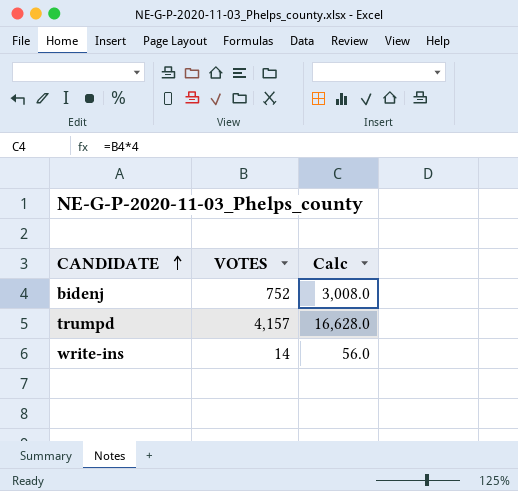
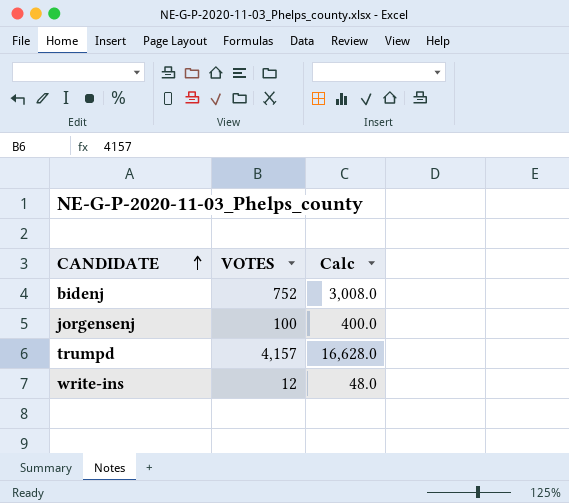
row jorgensenj: none -> 100 | 400.0
write-ins | VOTES: 14 -> 12
write-ins | Calc: 56.0 -> 48.0

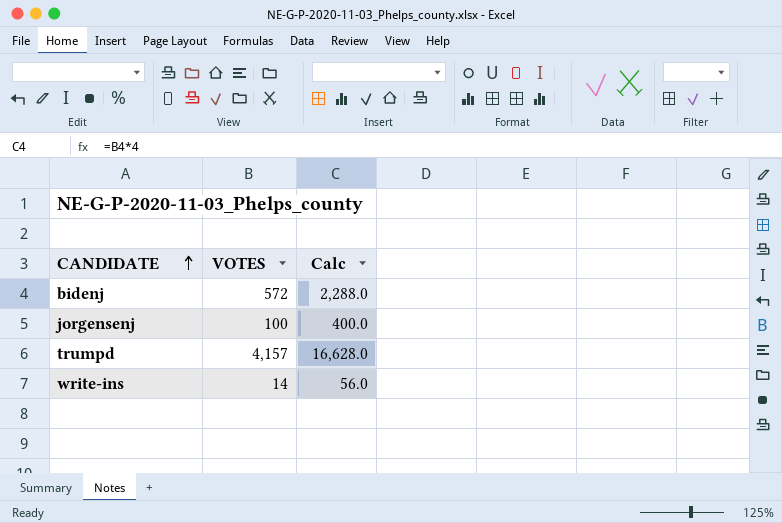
bidenj | VOTES: 752 -> 572
bidenj | Calc: 3,008.0 -> 2,288.0
write-ins | VOTES: 12 -> 14
write-ins | Calc: 48.0 -> 56.0

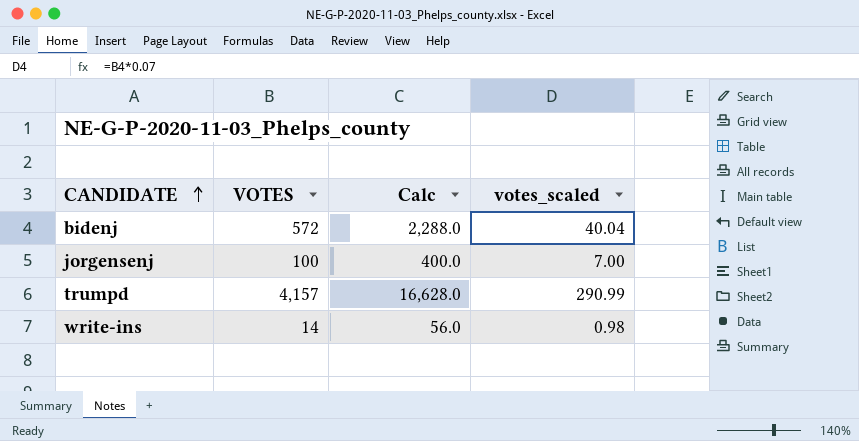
column votes_scaled | formula: none -> [VOTES] * 0.07

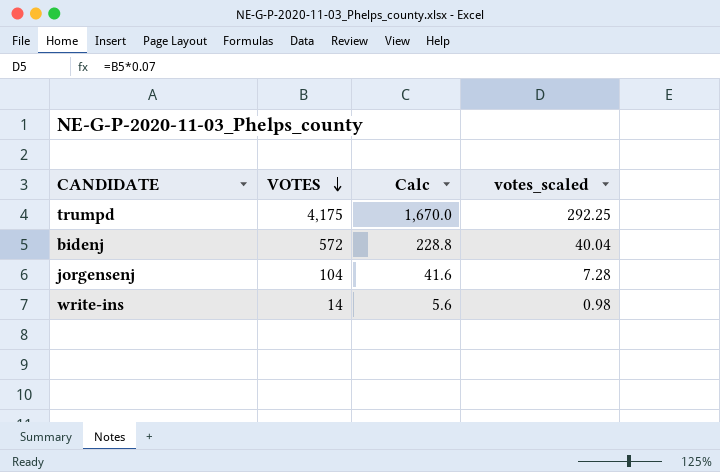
row order: CANDIDATE ascending -> VOTES descending
column Calc | formula: [VOTES] * 4 -> [VOTES] * 0.4
trumpd | VOTES: 4,157 -> 4,175
trumpd | votes_scaled: 290.99 -> 292.25
jorgensenj | VOTES: 100 -> 104
jorgensenj | votes_scaled: 7.00 -> 7.28

